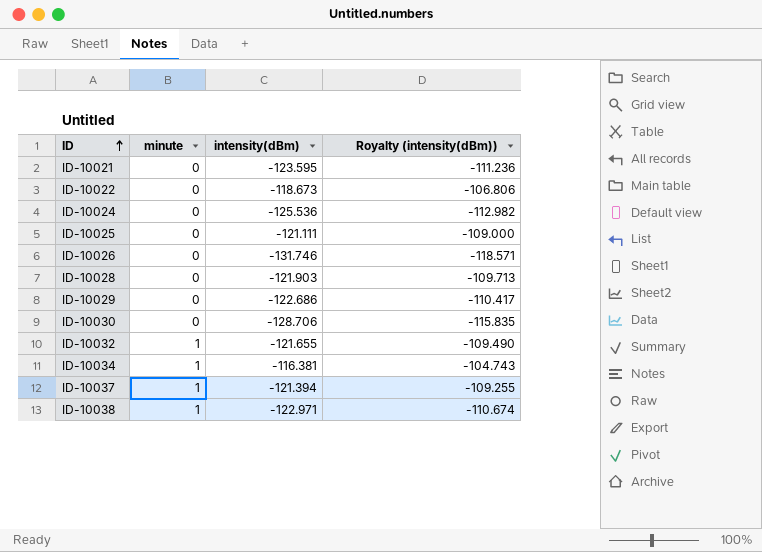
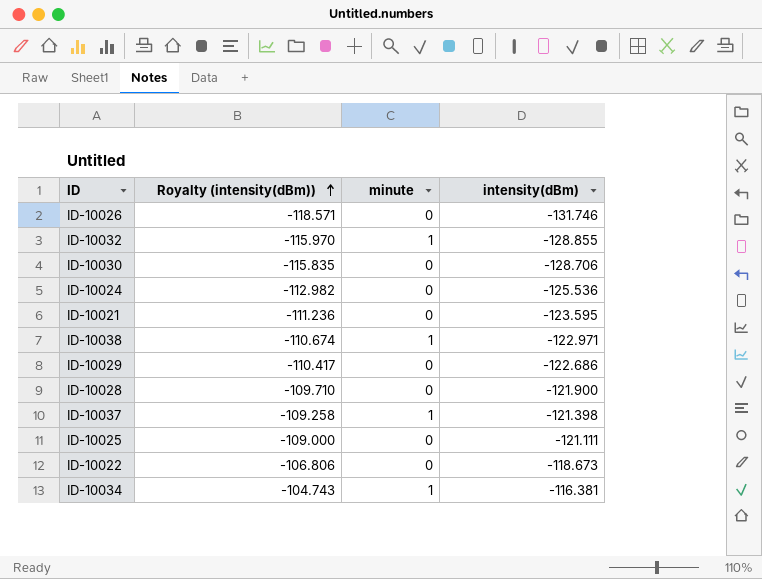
row order: ID ascending -> Royalty (intensity(dBm)) ascending
column Royalty (intensity(dBm)) | position: 4 -> 2
ID-10032 | Royalty (intensity(dBm)): -109.490 -> -115.970
ID-10032 | intensity(dBm): -121.655 -> -128.855
ID-10028 | Royalty (intensity(dBm)): -109.713 -> -109.710
ID-10028 | intensity(dBm): -121.903 -> -121.900
ID-10037 | Royalty (intensity(dBm)): -109.255 -> -109.258
ID-10037 | intensity(dBm): -121.394 -> -121.398

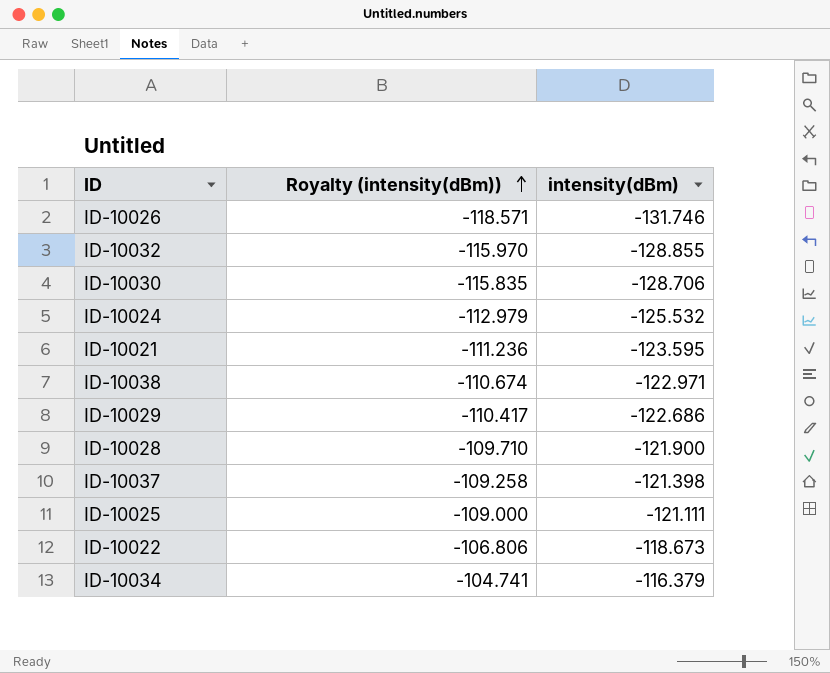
column minute | position: 3 -> none
ID-10024 | Royalty (intensity(dBm)): -112.982 -> -112.979
ID-10024 | intensity(dBm): -125.536 -> -125.532
ID-10034 | Royalty (intensity(dBm)): -104.743 -> -104.741
ID-10034 | intensity(dBm): -116.381 -> -116.379

